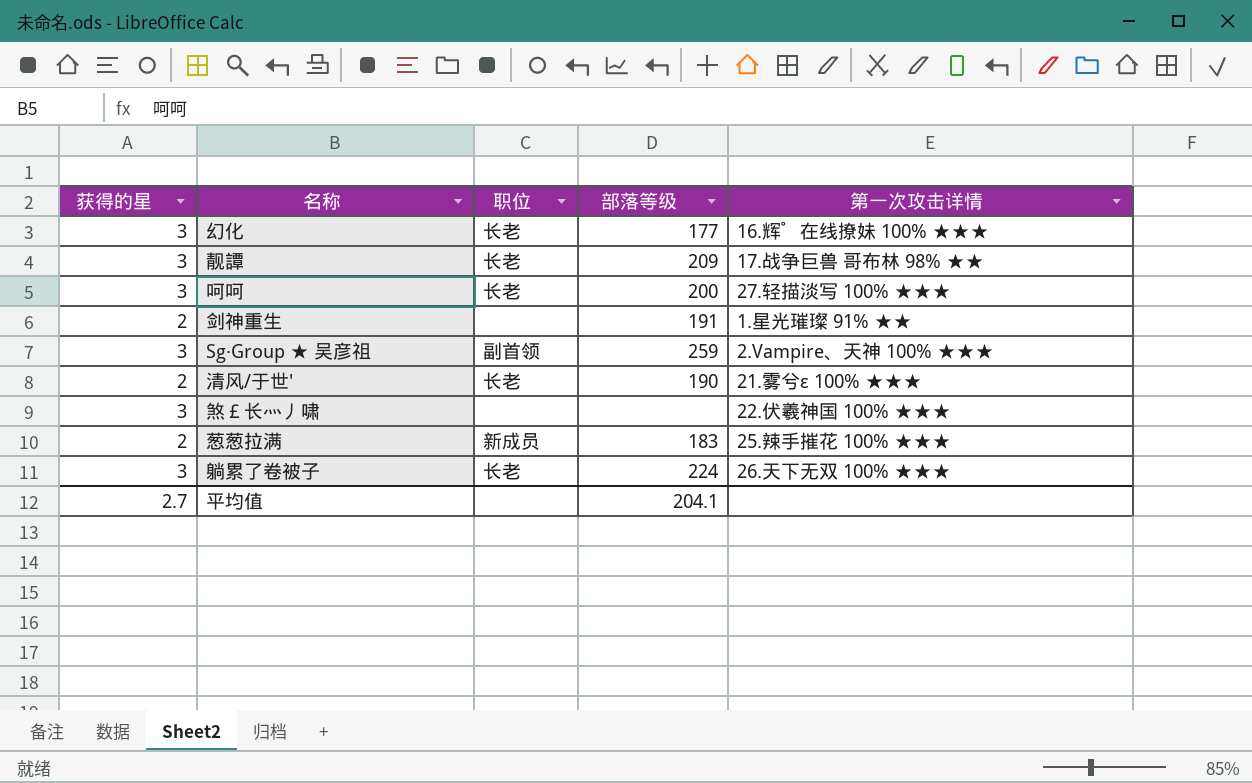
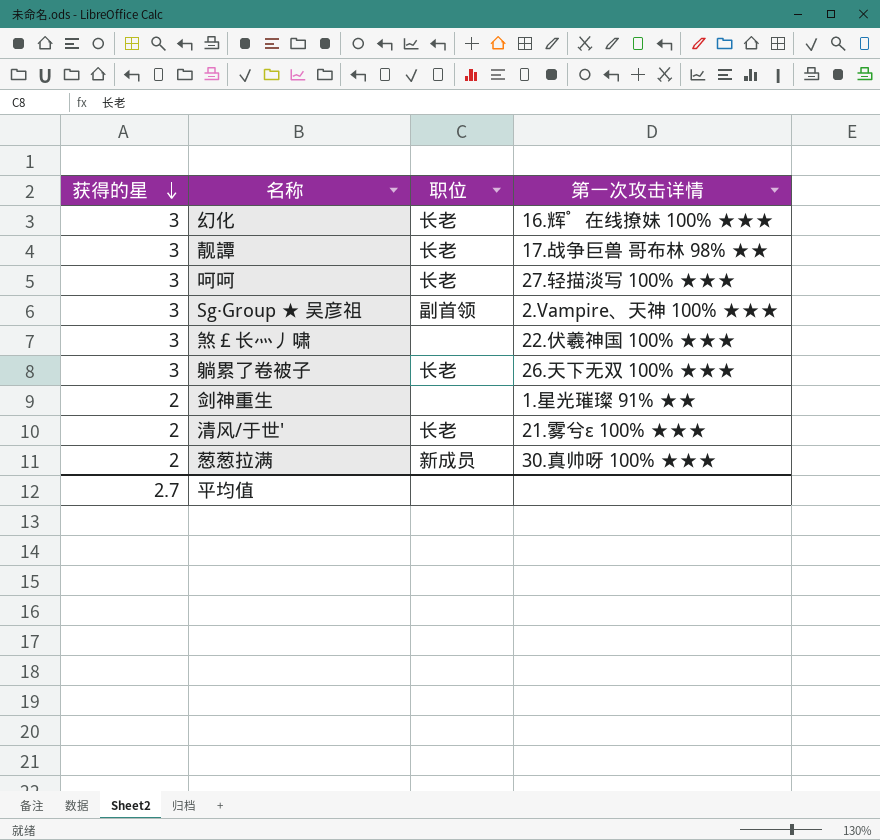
row order: none -> 获得的星 descending
column 部落等级 | position: 4 -> none
葱葱拉满 | 第一次攻击详情: 25.辣手摧花 100% ★★★ -> 30.真帅呀 100% ★★★

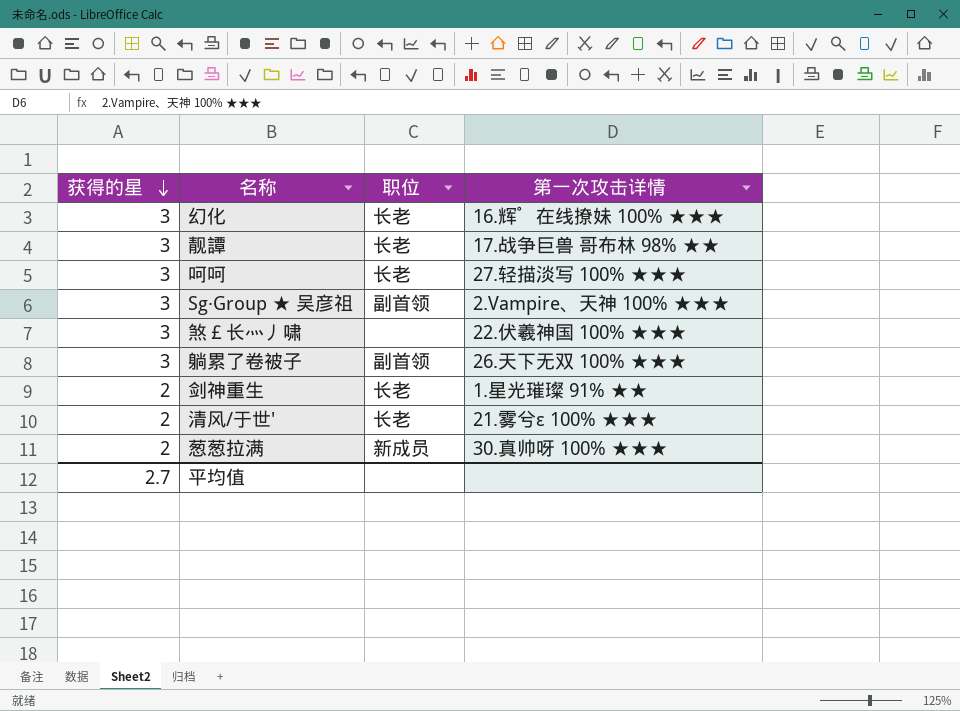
躺累了卷被子 | 职位: 长老 -> 副首领
剑神重生 | 职位: none -> 长老

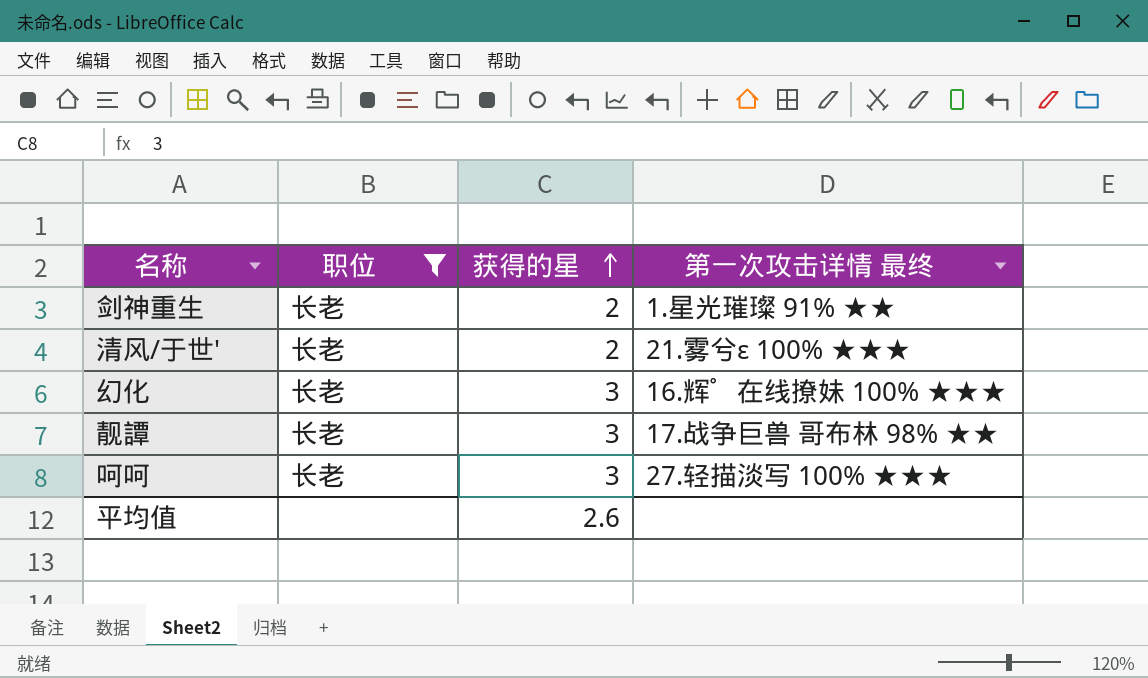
filter: none -> 职位 = 长老
row order: 获得的星 descending -> 获得的星 ascending
column 获得的星 | position: 1 -> 3
column name: 第一次攻击详情 -> 第一次攻击详情 最终
平均值 | 获得的星: 2.7 -> 2.6

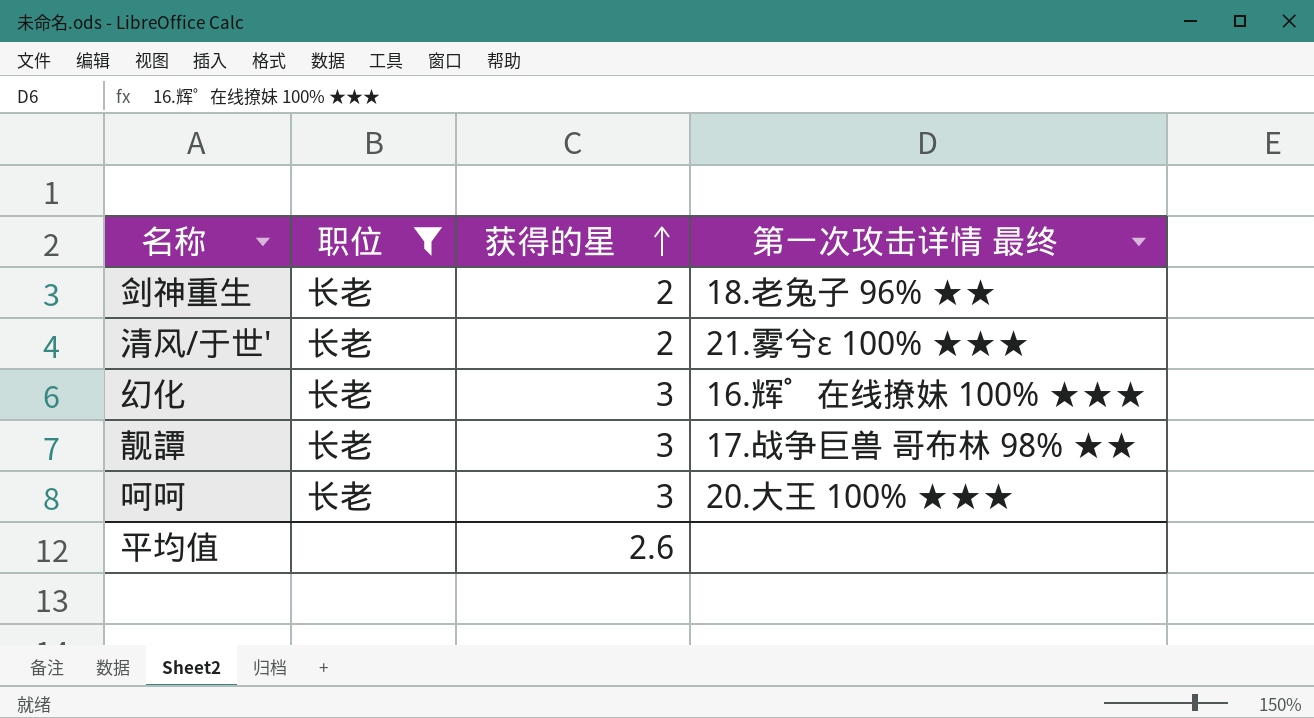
剑神重生 | 第一次攻击详情 最终: 1.星光璀璨 91% ★★ -> 18.老兔子 96% ★★
呵呵 | 第一次攻击详情 最终: 27.轻描淡写 100% ★★★ -> 20.大王 100% ★★★

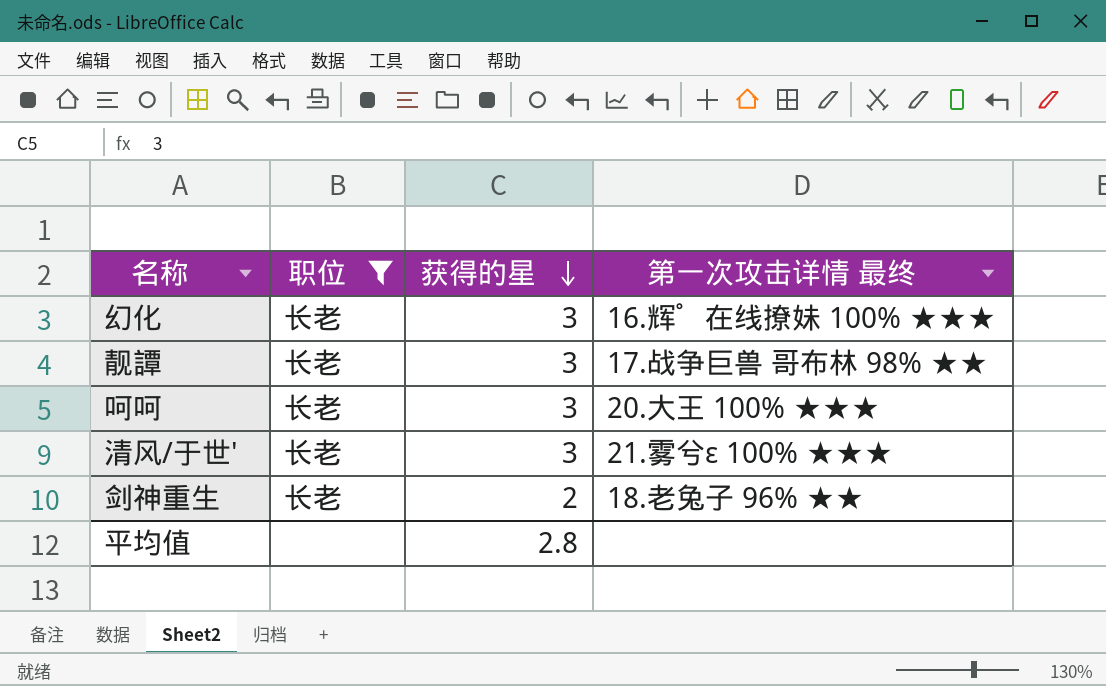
row order: 获得的星 ascending -> 获得的星 descending
清风/于世' | 获得的星: 2 -> 3
平均值 | 获得的星: 2.6 -> 2.8

